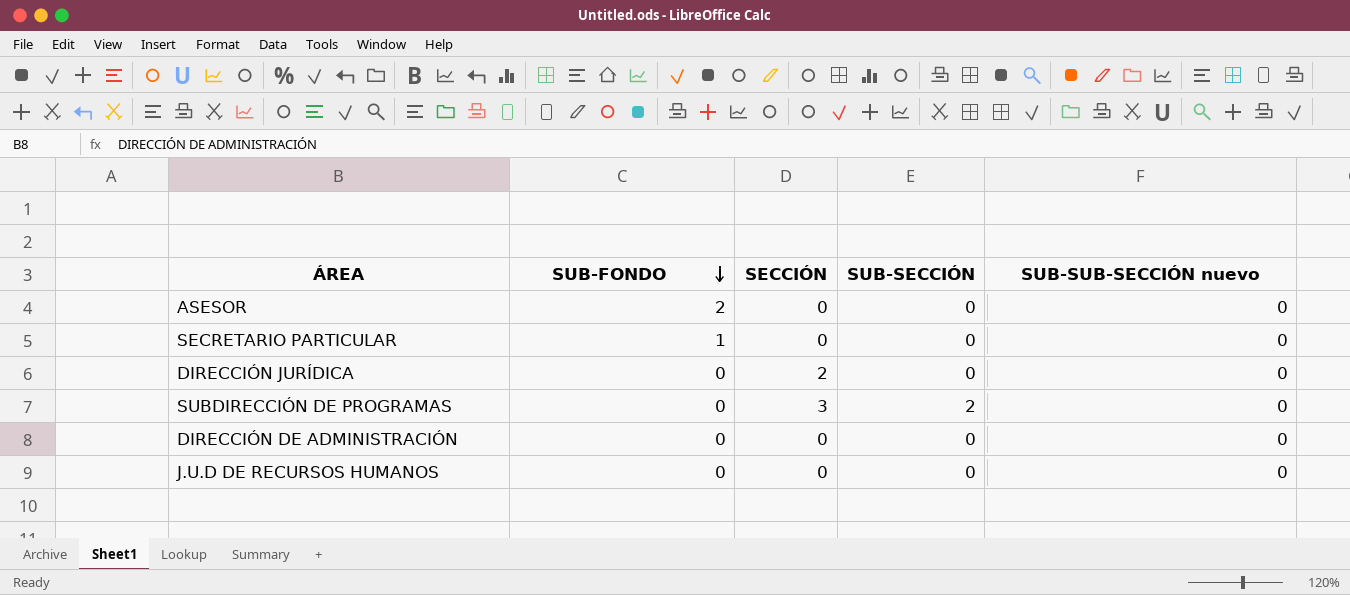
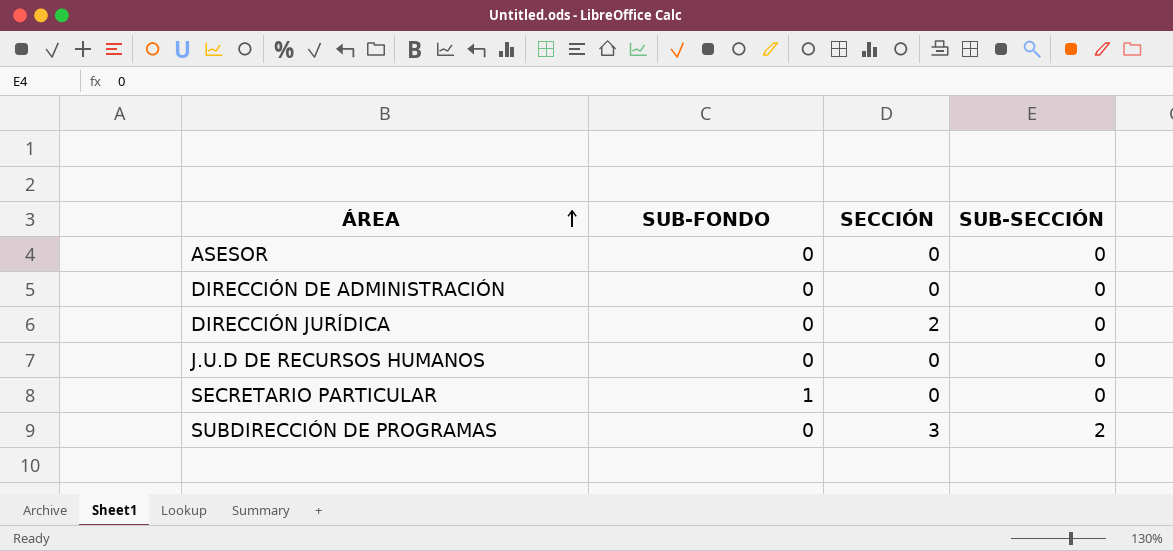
row order: SUB-FONDO descending -> ÁREA ascending
column SUB-SUB-SECCIÓN nuevo | position: 5 -> none
ASESOR | SUB-FONDO: 2 -> 0

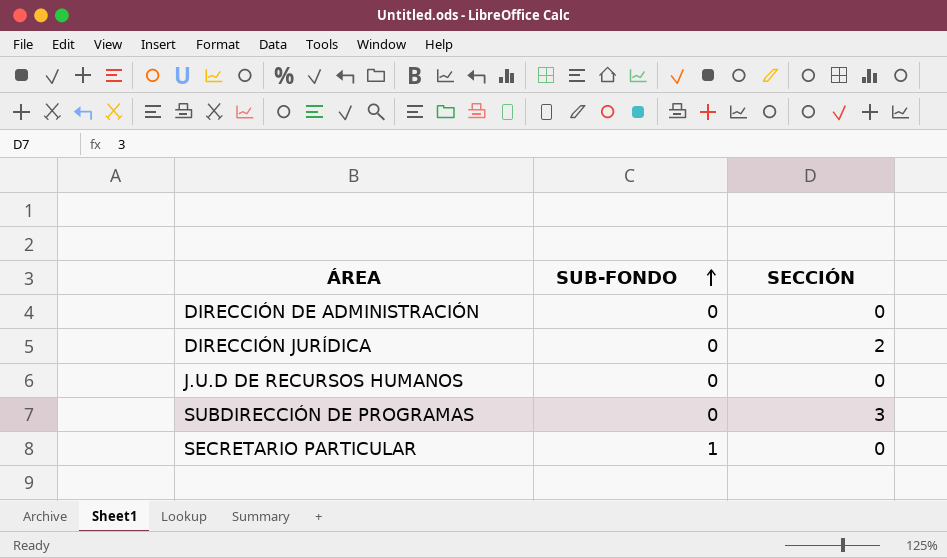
row order: ÁREA ascending -> SUB-FONDO ascending
column SUB-SECCIÓN | position: 4 -> none
row ASESOR: 0 | 0 | 0 -> none

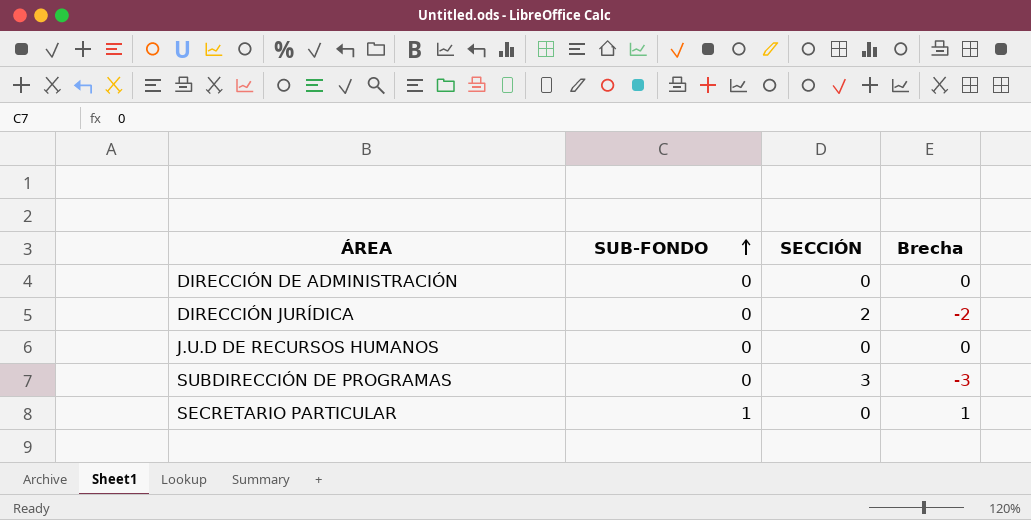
column Brecha | formula: none -> [SUB-FONDO] - [SECCIÓN]

